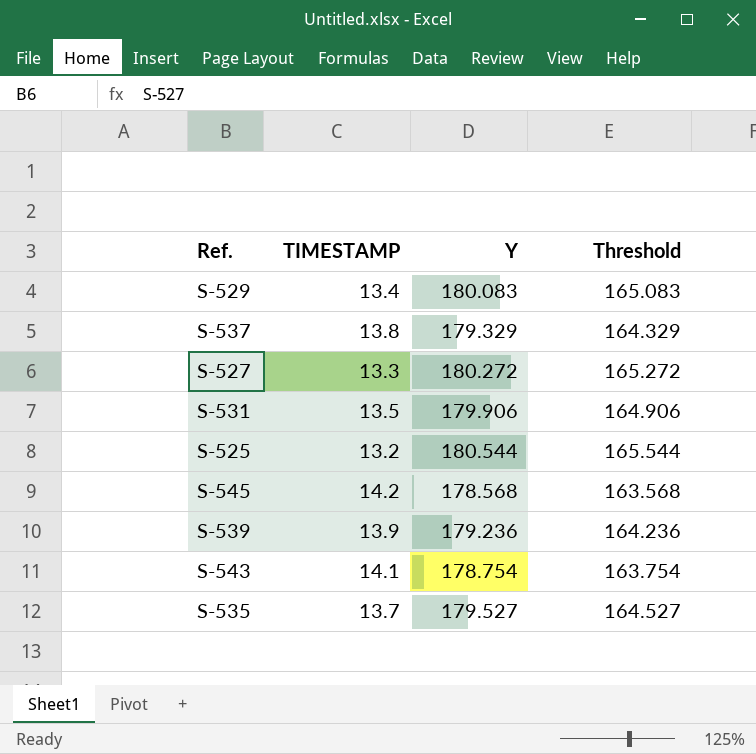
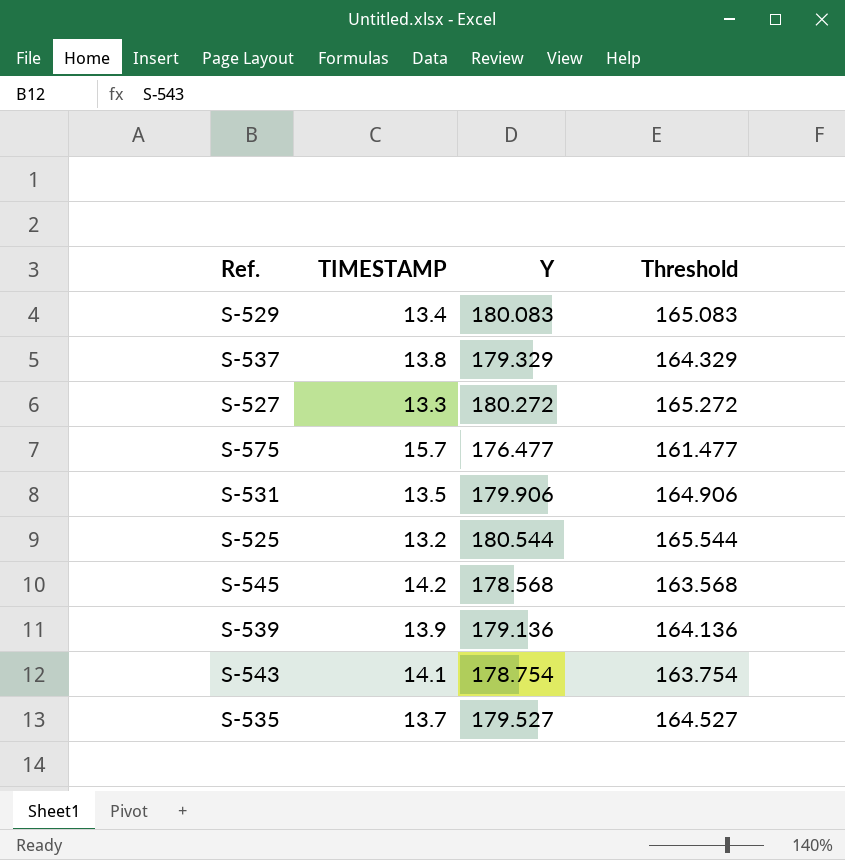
row S-575: none -> 15.7 | 176.477 | 161.477
S-539 | Y: 179.236 -> 179.136
S-539 | Threshold: 164.236 -> 164.136

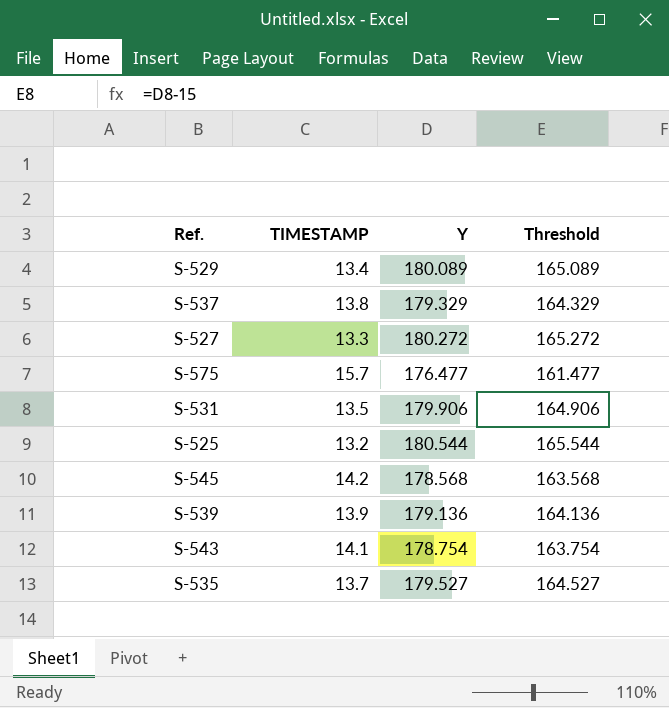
S-529 | Y: 180.083 -> 180.089
S-529 | Threshold: 165.083 -> 165.089

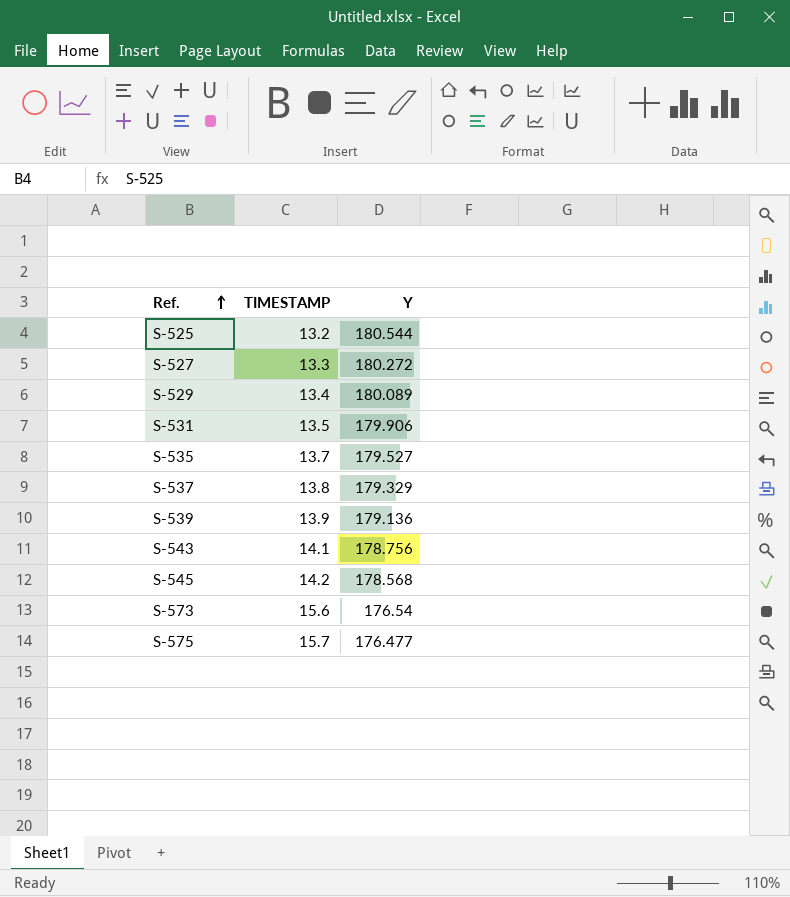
row order: none -> Ref. ascending
column Threshold | formula: [Y] - 15 -> none
S-543 | Y: 178.754 -> 178.756
row S-573: none -> 15.6 | 176.54

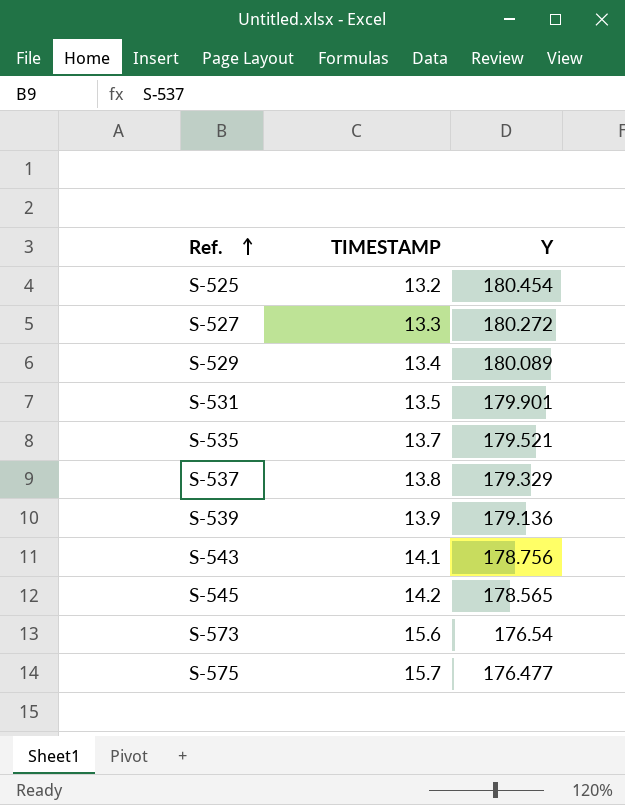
S-525 | Y: 180.544 -> 180.454
S-531 | Y: 179.906 -> 179.901
S-535 | Y: 179.527 -> 179.521
S-545 | Y: 178.568 -> 178.565

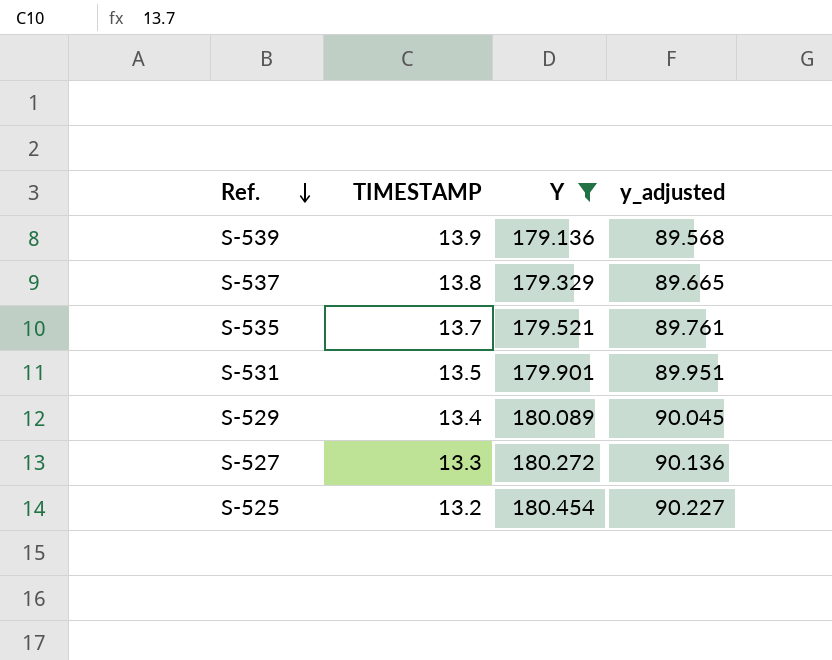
filter: none -> Y >= 179.136
row order: Ref. ascending -> Ref. descending
column y_adjusted | formula: none -> [Y] * 0.5

